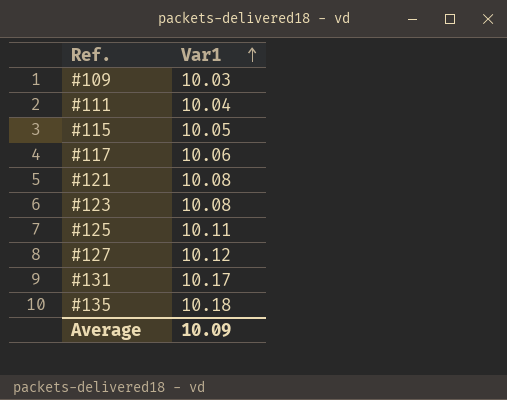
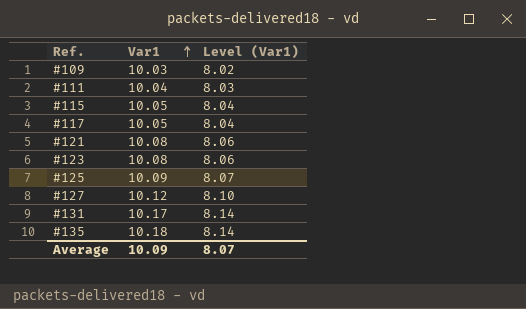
column Level (Var1) | formula: none -> [Var1] * 0.8
#117 | Var1: 10.06 -> 10.05
#125 | Var1: 10.11 -> 10.09

